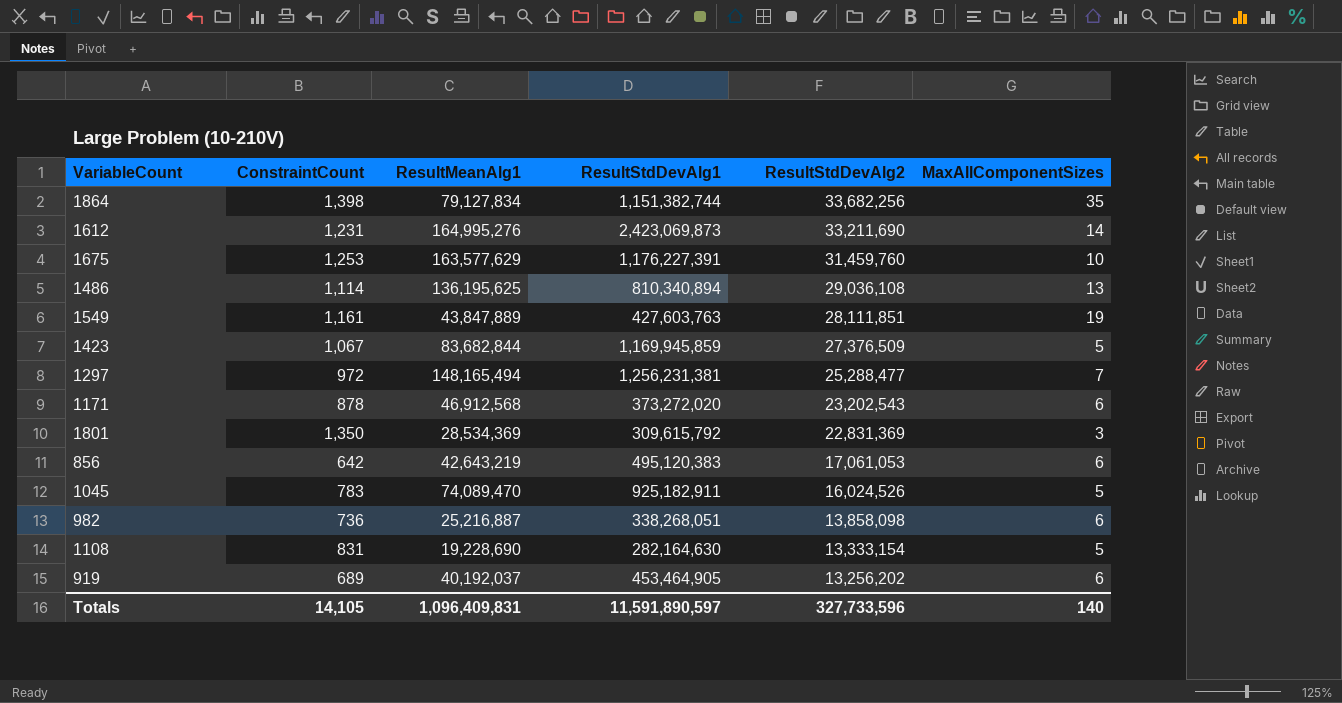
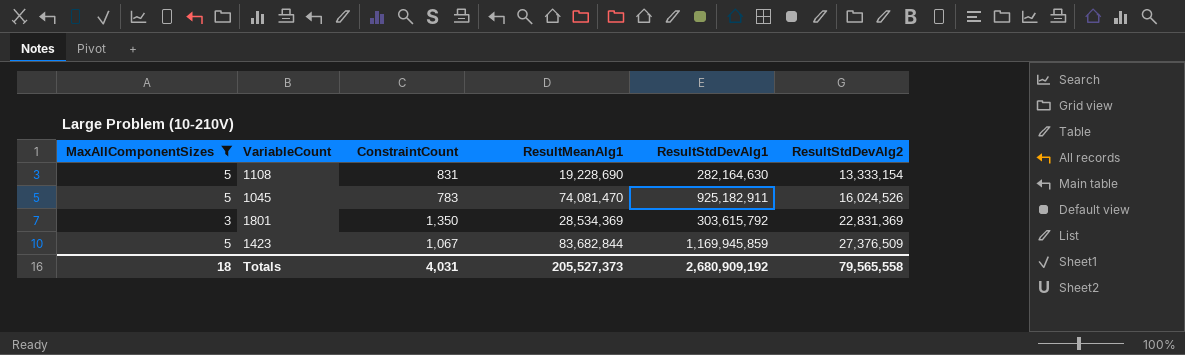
filter: none -> MaxAllComponentSizes <= 5
row order: ResultStdDevAlg2 descending -> ResultStdDevAlg2 ascending
column MaxAllComponentSizes | position: 6 -> 1
1045 | ResultMeanAlg1: 74,089,470 -> 74,081,470
1801 | ResultStdDevAlg1: 309,615,792 -> 303,615,792
Totals | MaxAllComponentSizes: 140 -> 18
Totals | ConstraintCount: 14,105 -> 4,031
Totals | ResultMeanAlg1: 1,096,409,831 -> 205,527,373
Totals | ResultStdDevAlg1: 11,591,890,597 -> 2,680,909,192
Totals | ResultStdDevAlg2: 327,733,596 -> 79,565,558

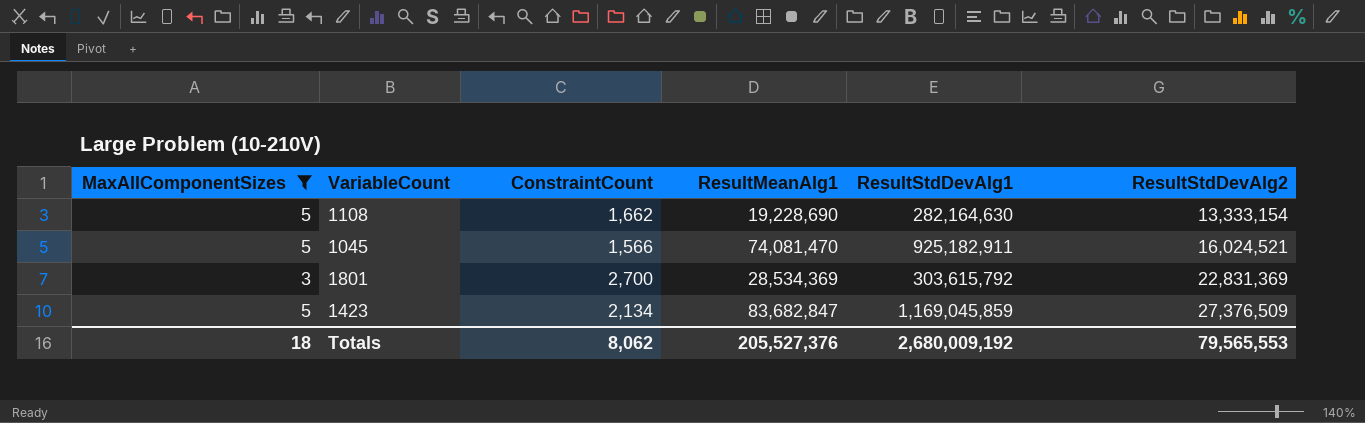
1108 | ConstraintCount: 831 -> 1,662
1045 | ConstraintCount: 783 -> 1,566
1045 | ResultStdDevAlg2: 16,024,526 -> 16,024,521
1801 | ConstraintCount: 1,350 -> 2,700
1423 | ConstraintCount: 1,067 -> 2,134
1423 | ResultMeanAlg1: 83,682,844 -> 83,682,847
1423 | ResultStdDevAlg1: 1,169,945,859 -> 1,169,045,859
Totals | ConstraintCount: 4,031 -> 8,062
Totals | ResultMeanAlg1: 205,527,373 -> 205,527,376
Totals | ResultStdDevAlg1: 2,680,909,192 -> 2,680,009,192
Totals | ResultStdDevAlg2: 79,565,558 -> 79,565,553

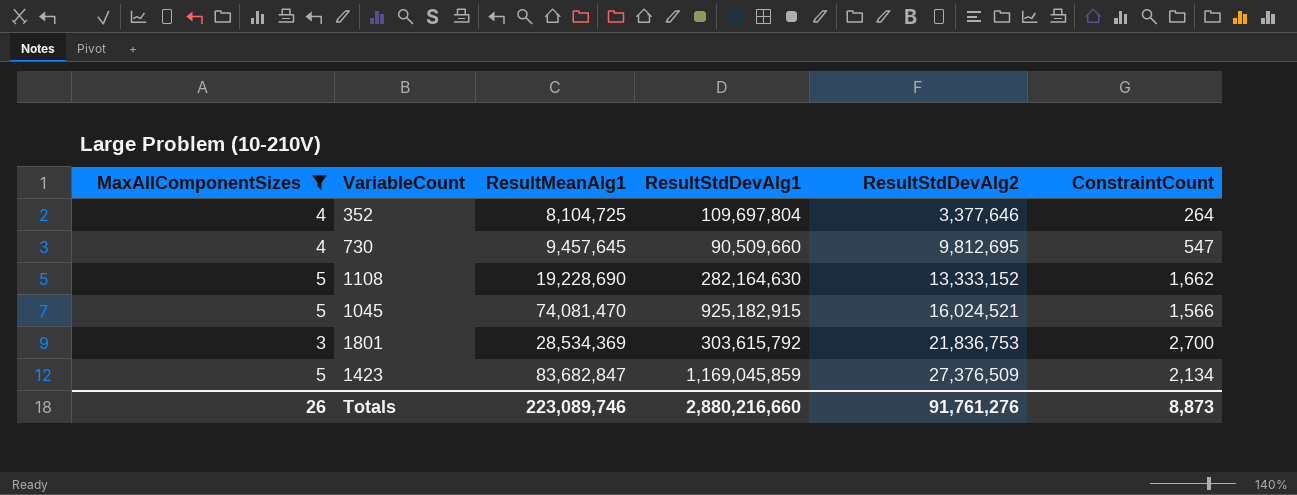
column ConstraintCount | position: 3 -> 6
row 352: none -> 4 | 8,104,725 | 109,697,804 | 3,377,646 | 264
row 730: none -> 4 | 9,457,645 | 90,509,660 | 9,812,695 | 547
1108 | ResultStdDevAlg2: 13,333,154 -> 13,333,152
1045 | ResultStdDevAlg1: 925,182,911 -> 925,182,915
1801 | ResultStdDevAlg2: 22,831,369 -> 21,836,753
Totals | MaxAllComponentSizes: 18 -> 26
Totals | ResultMeanAlg1: 205,527,376 -> 223,089,746
Totals | ResultStdDevAlg1: 2,680,009,192 -> 2,880,216,660
Totals | ResultStdDevAlg2: 79,565,553 -> 91,761,276
Totals | ConstraintCount: 8,062 -> 8,873

